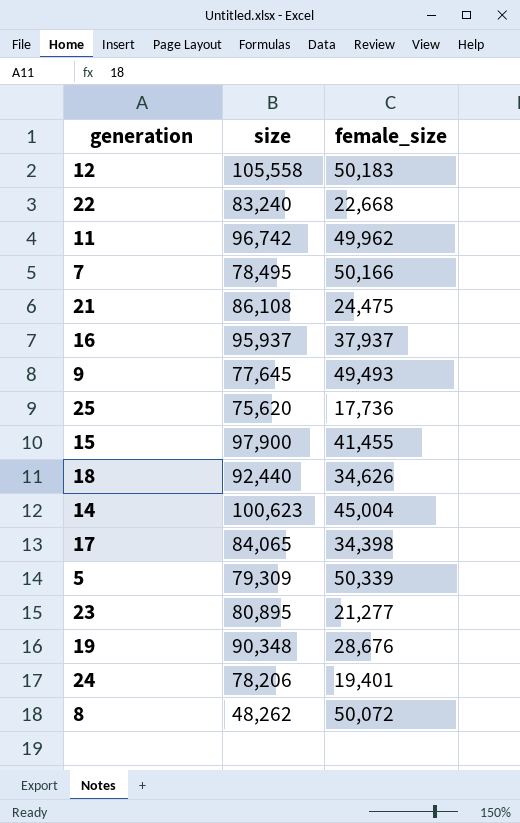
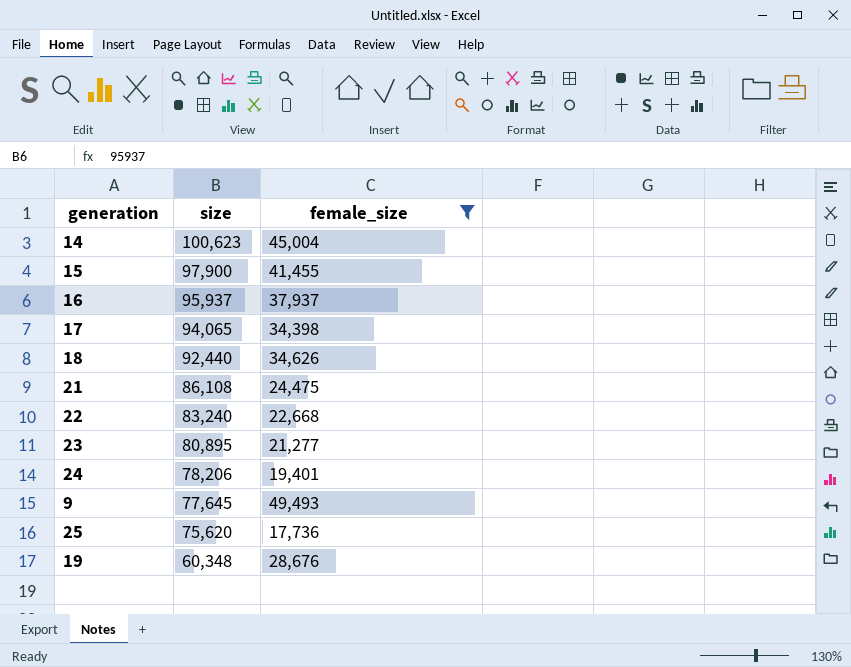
filter: none -> female_size <= 49,493
row order: none -> size descending
17 | size: 84,065 -> 94,065
19 | size: 90,348 -> 60,348

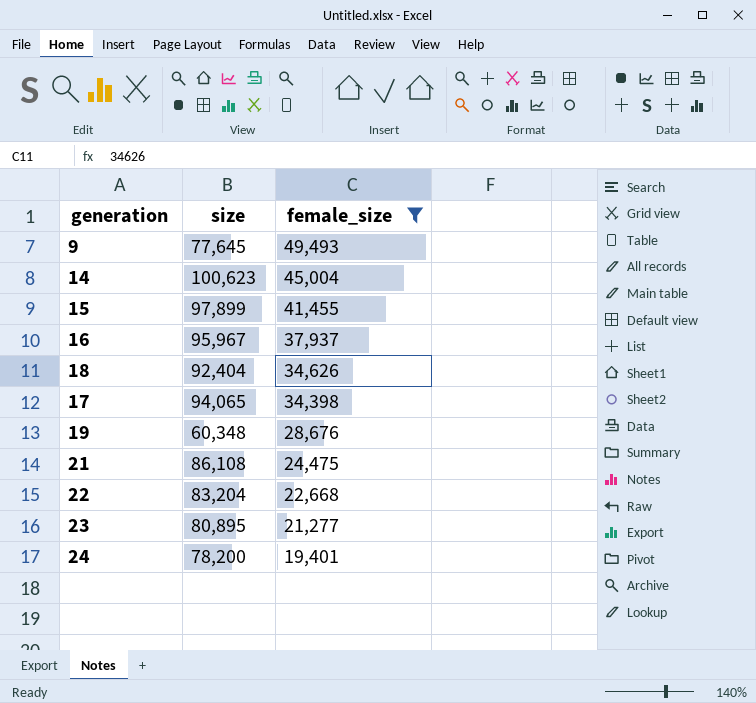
row order: size descending -> female_size descending
row 25: 75,620 | 17,736 -> none
15 | size: 97,900 -> 97,899
16 | size: 95,937 -> 95,967
18 | size: 92,440 -> 92,404
22 | size: 83,240 -> 83,204
24 | size: 78,206 -> 78,200

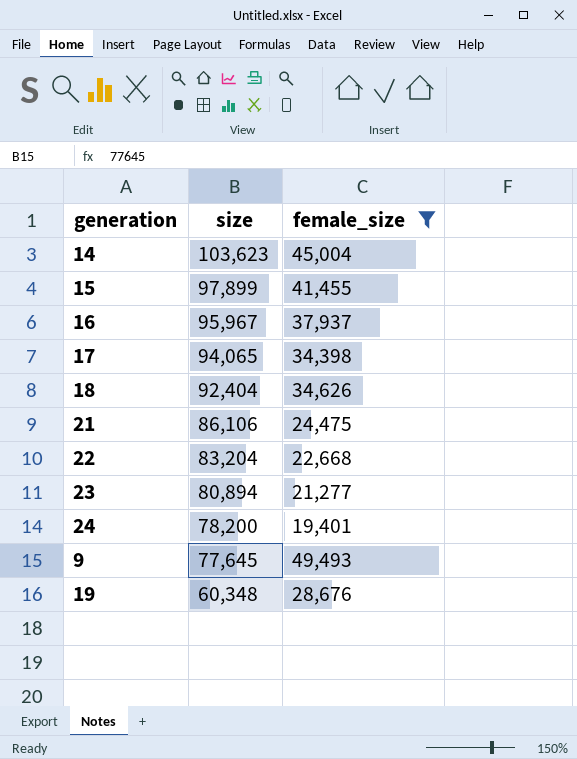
row order: female_size descending -> size descending
14 | size: 100,623 -> 103,623
21 | size: 86,108 -> 86,106
23 | size: 80,895 -> 80,894

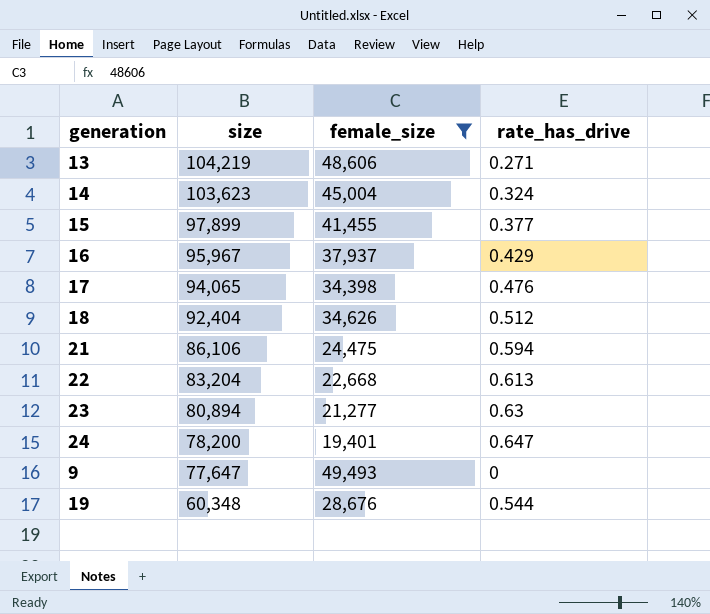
column rate_has_drive | position: none -> 4
row 13: none -> 104,219 | 48,606 | 0.271
9 | size: 77,645 -> 77,647

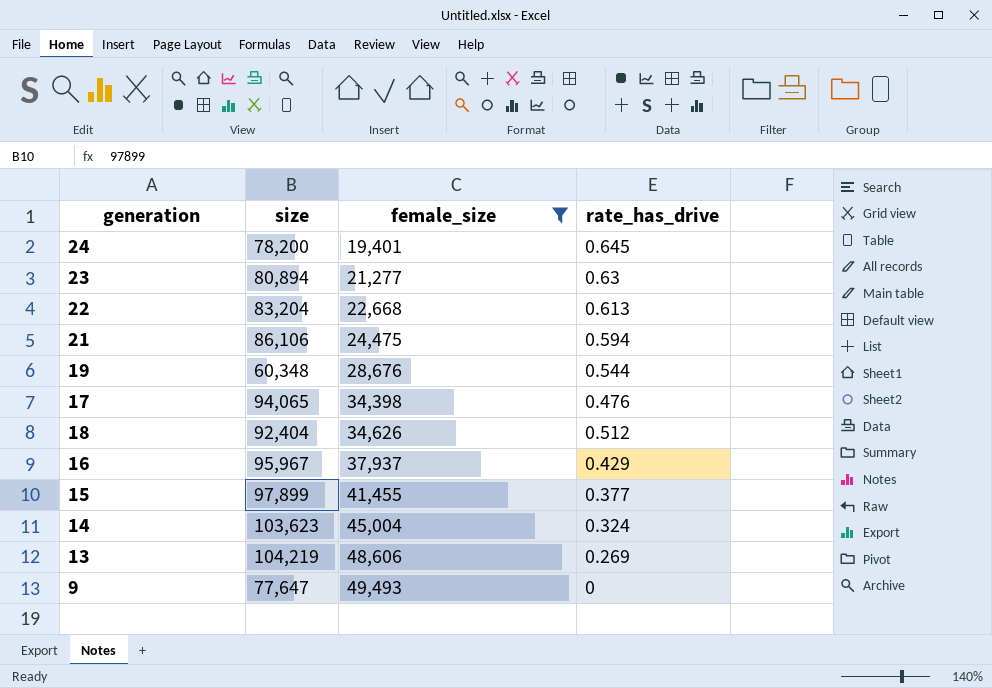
row order: size descending -> female_size ascending
24 | rate_has_drive: 0.647 -> 0.645
13 | rate_has_drive: 0.271 -> 0.269

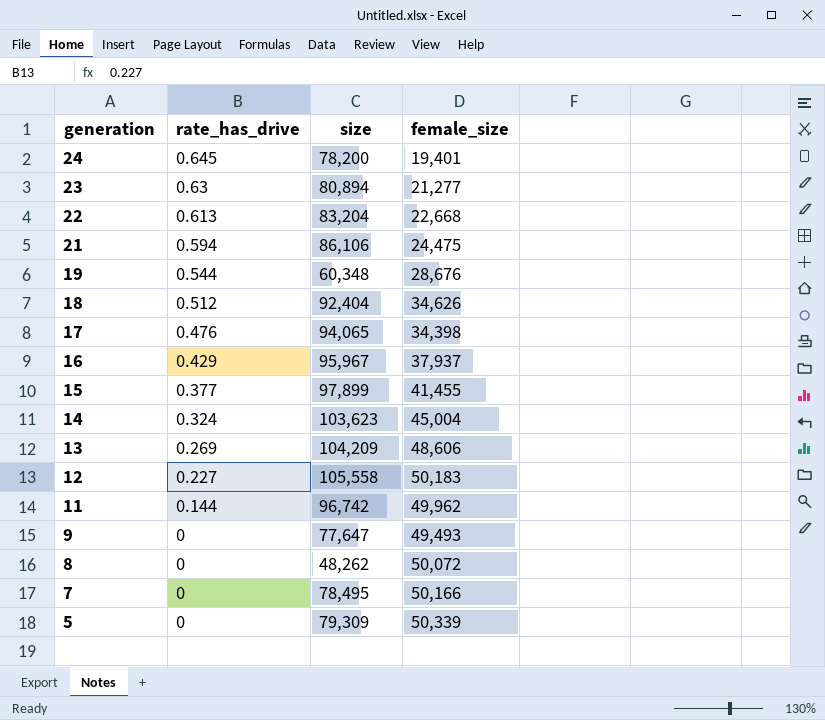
filter: female_size <= 49,493 -> none
row order: female_size ascending -> generation descending
column rate_has_drive | position: 4 -> 2
13 | size: 104,219 -> 104,209

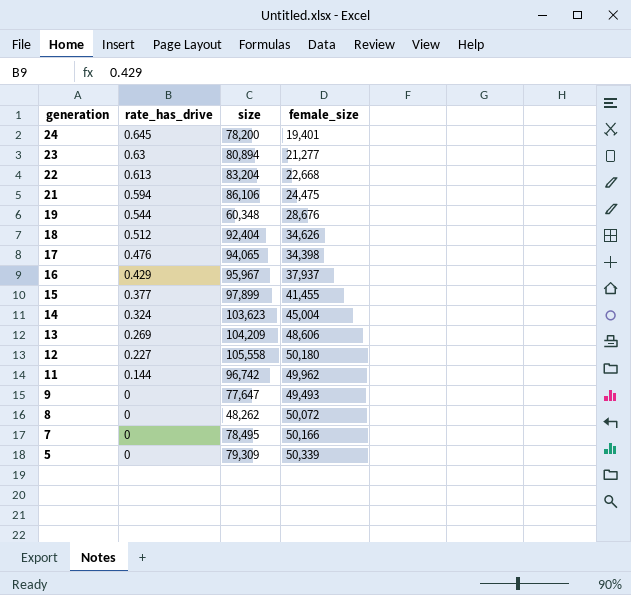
12 | female_size: 50,183 -> 50,180

